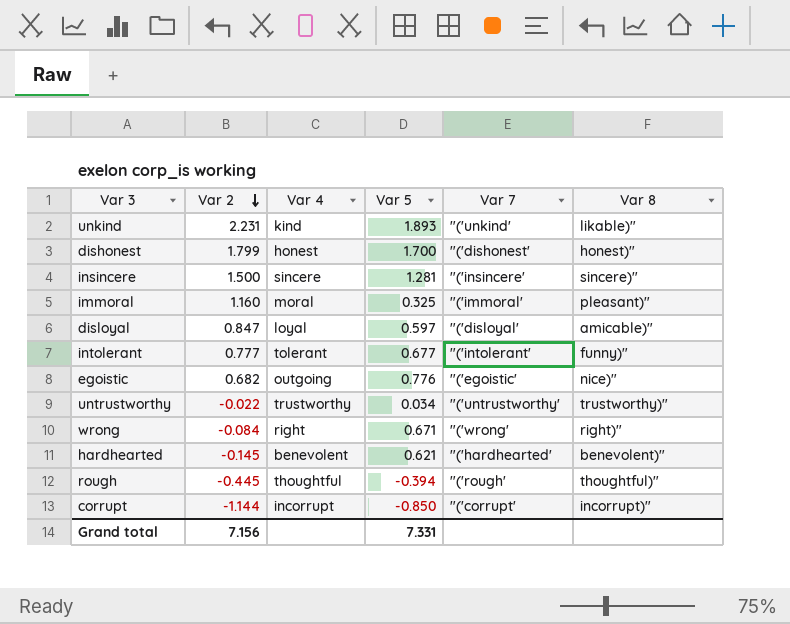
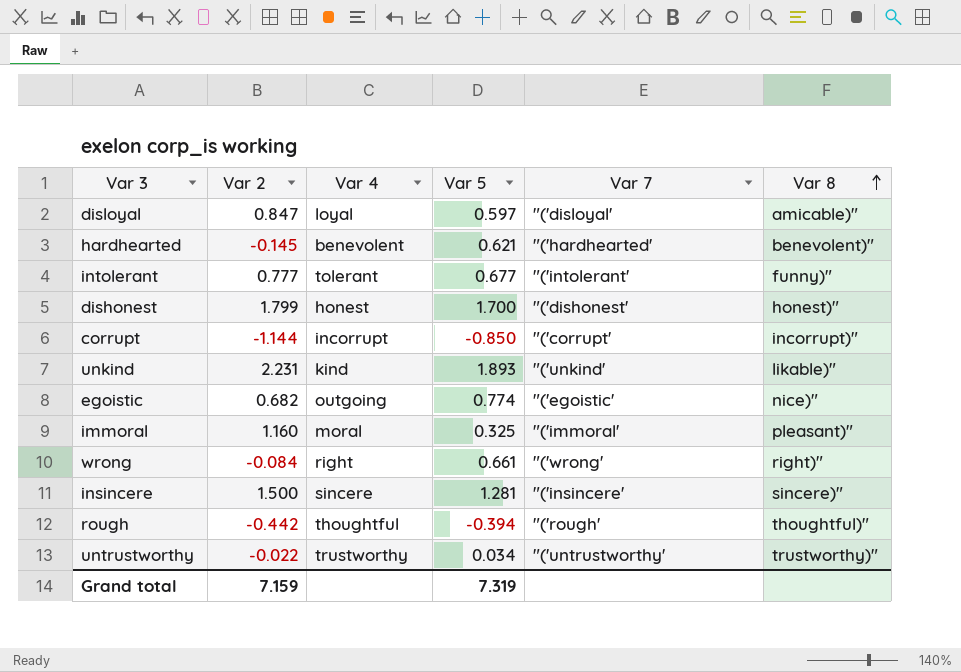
row order: Var 2 descending -> Var 8 ascending
egoistic | Var 5: 0.776 -> 0.774
wrong | Var 5: 0.671 -> 0.661
rough | Var 2: -0.445 -> -0.442
Grand total | Var 2: 7.156 -> 7.159
Grand total | Var 5: 7.331 -> 7.319

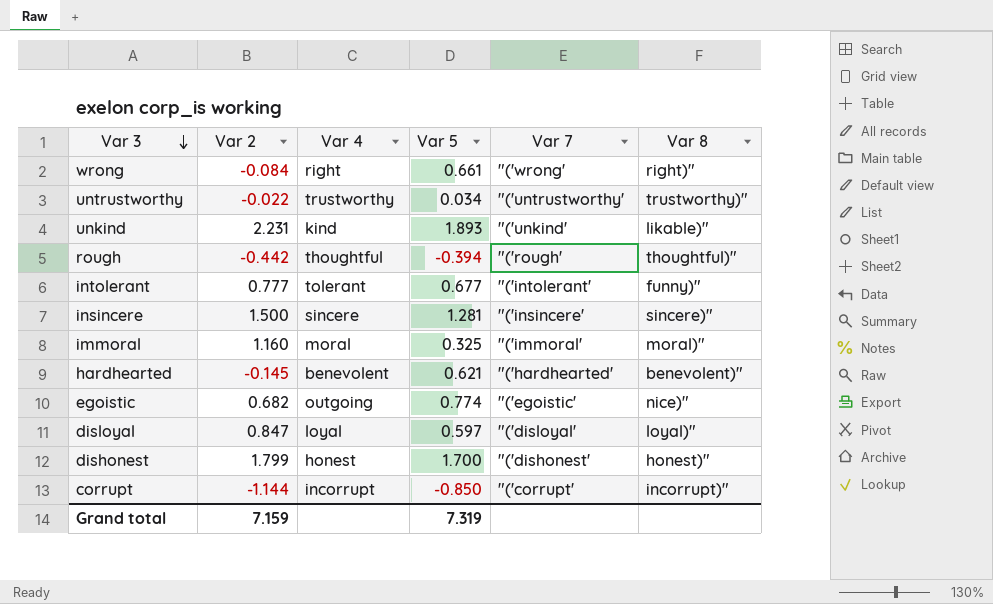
row order: Var 8 ascending -> Var 3 descending
immoral | Var 8: pleasant)" -> moral)"
disloyal | Var 8: amicable)" -> loyal)"

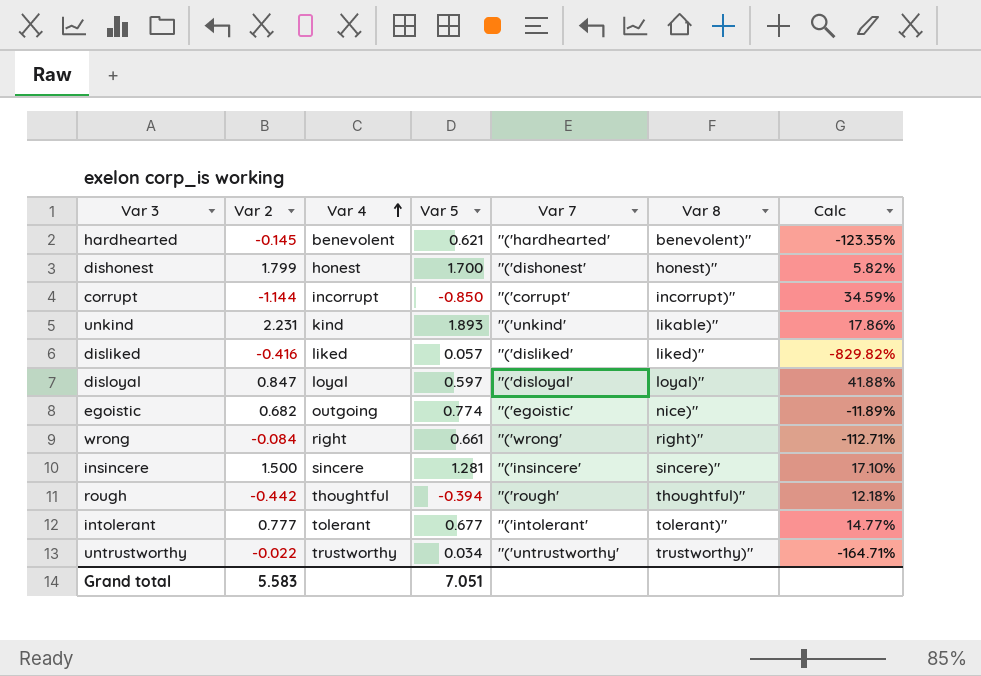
row order: Var 3 descending -> Var 4 ascending
column Calc | formula: none -> ([Var 2] - [Var 5]) / [Var 5]
row immoral: 1.160 | moral | 0.325 | "('immoral' | moral)" -> none
row disliked: none -> -0.416 | liked | 0.057 | "('disliked' | liked)" | -829.82%
intolerant | Var 8: funny)" -> tolerant)"
Grand total | Var 2: 7.159 -> 5.583
Grand total | Var 5: 7.319 -> 7.051

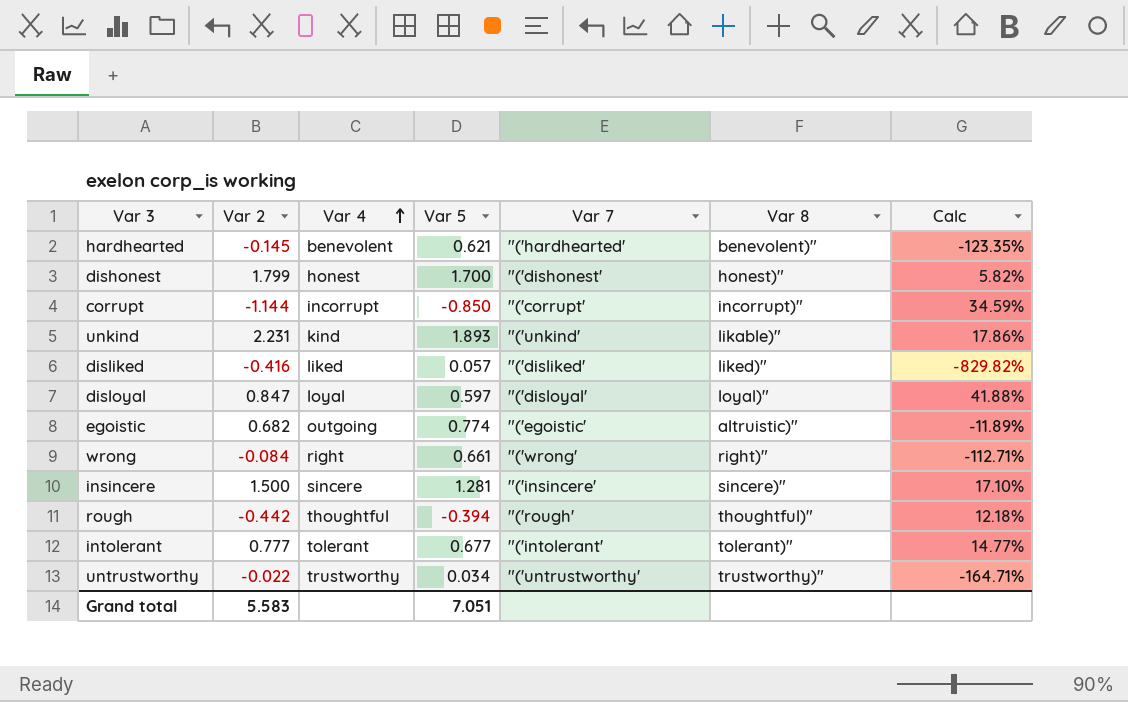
egoistic | Var 8: nice)" -> altruistic)"

